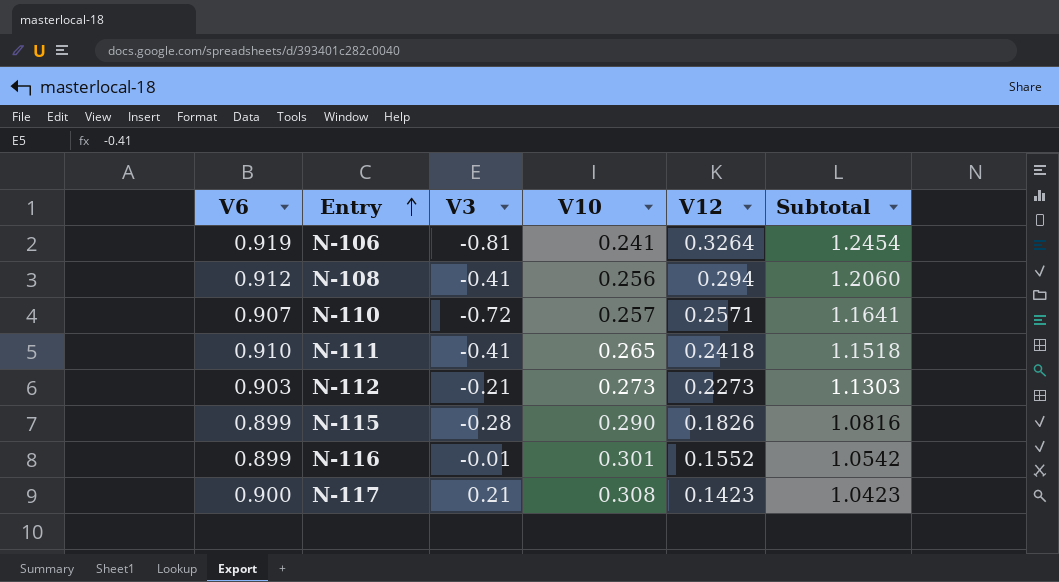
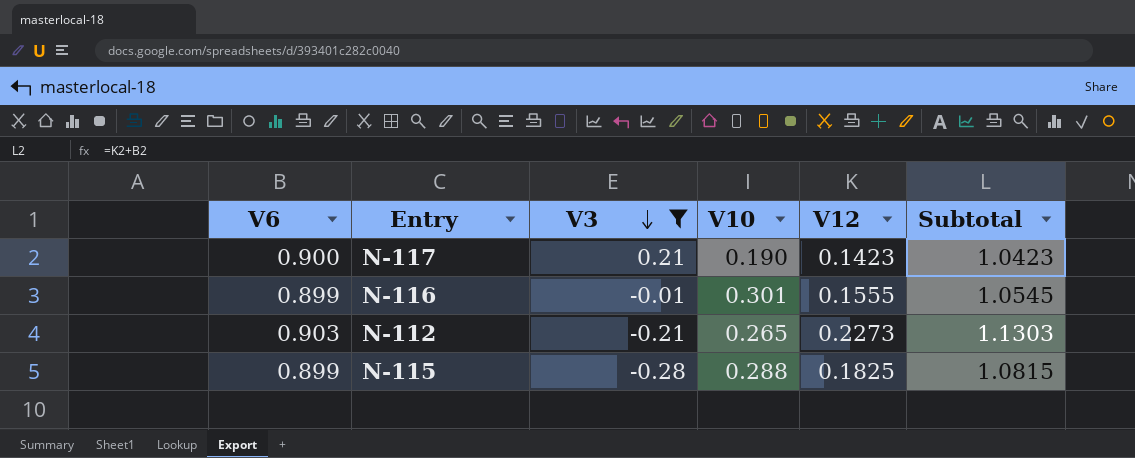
filter: none -> V3 >= -0.28
row order: Entry ascending -> V3 descending
N-117 | V10: 0.308 -> 0.190
N-116 | V12: 0.1552 -> 0.1555
N-116 | Subtotal: 1.0542 -> 1.0545
N-112 | V10: 0.273 -> 0.265
N-115 | V10: 0.290 -> 0.288
N-115 | V12: 0.1826 -> 0.1825
N-115 | Subtotal: 1.0816 -> 1.0815

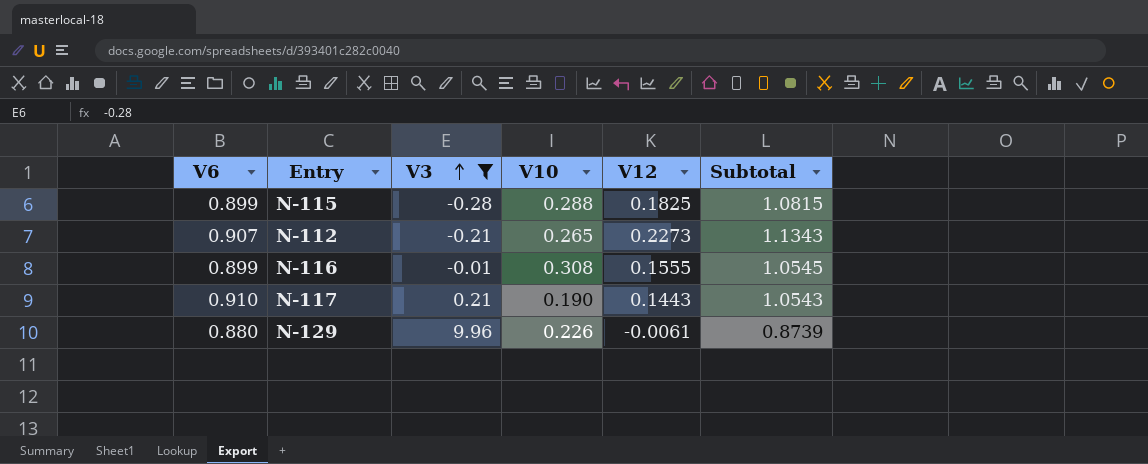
row order: V3 descending -> V3 ascending
N-112 | V6: 0.903 -> 0.907
N-112 | Subtotal: 1.1303 -> 1.1343
N-116 | V10: 0.301 -> 0.308
N-117 | V6: 0.900 -> 0.910
N-117 | V12: 0.1423 -> 0.1443
N-117 | Subtotal: 1.0423 -> 1.0543
row N-129: none -> 0.880 | 9.96 | 0.226 | -0.0061 | 0.8739

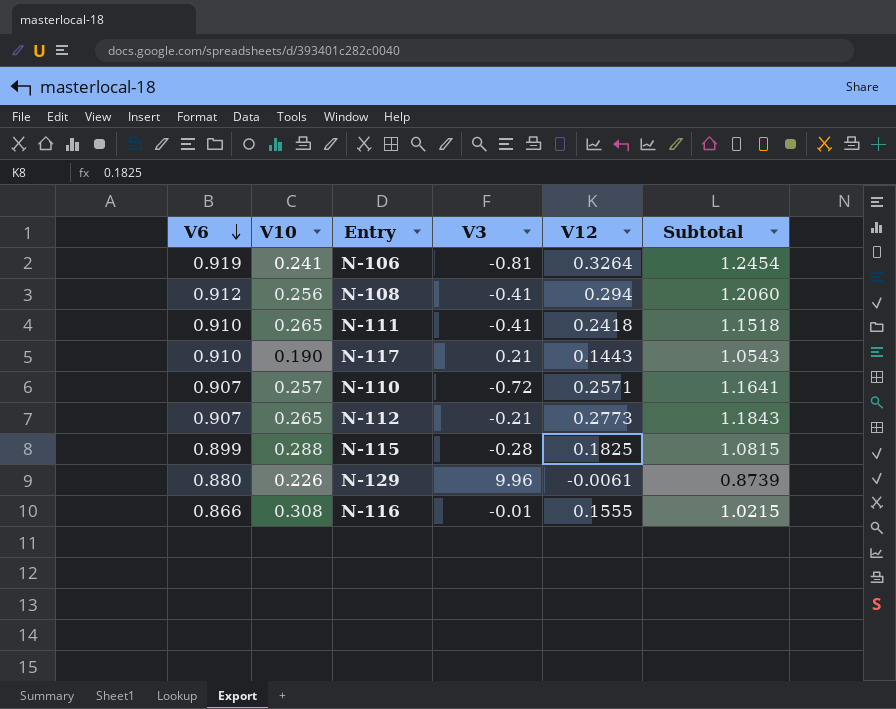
filter: V3 >= -0.28 -> none
row order: V3 ascending -> V6 descending
column V10 | position: 4 -> 2
N-112 | V12: 0.2273 -> 0.2773
N-112 | Subtotal: 1.1343 -> 1.1843
N-116 | V6: 0.899 -> 0.866
N-116 | Subtotal: 1.0545 -> 1.0215

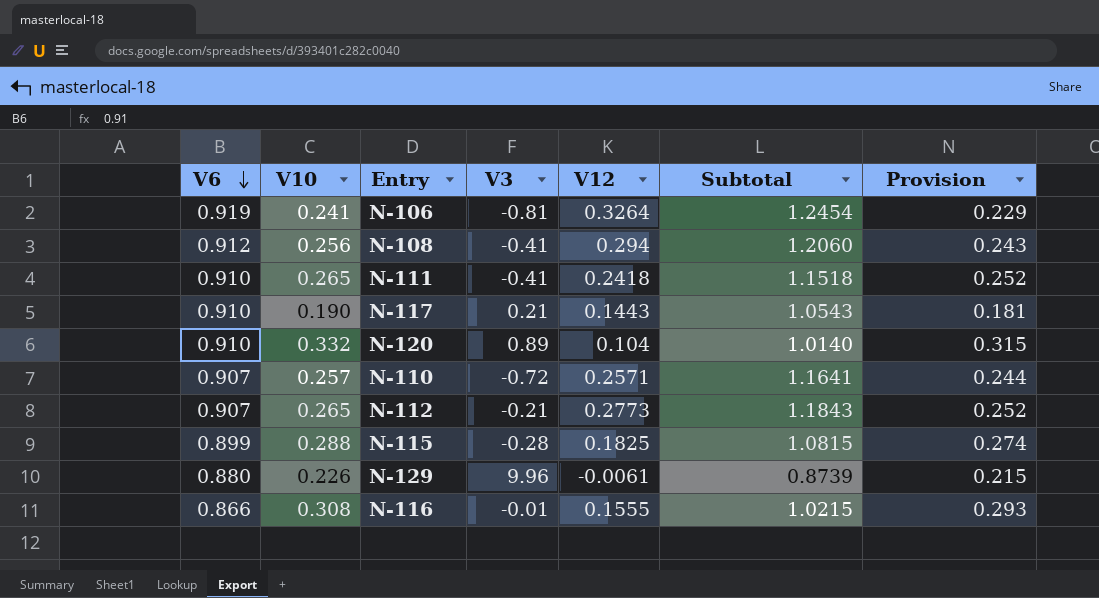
column Provision | formula: none -> [V10] * 0.95
row N-120: none -> 0.910 | 0.332 | 0.89 | 0.104 | 1.0140 | 0.315

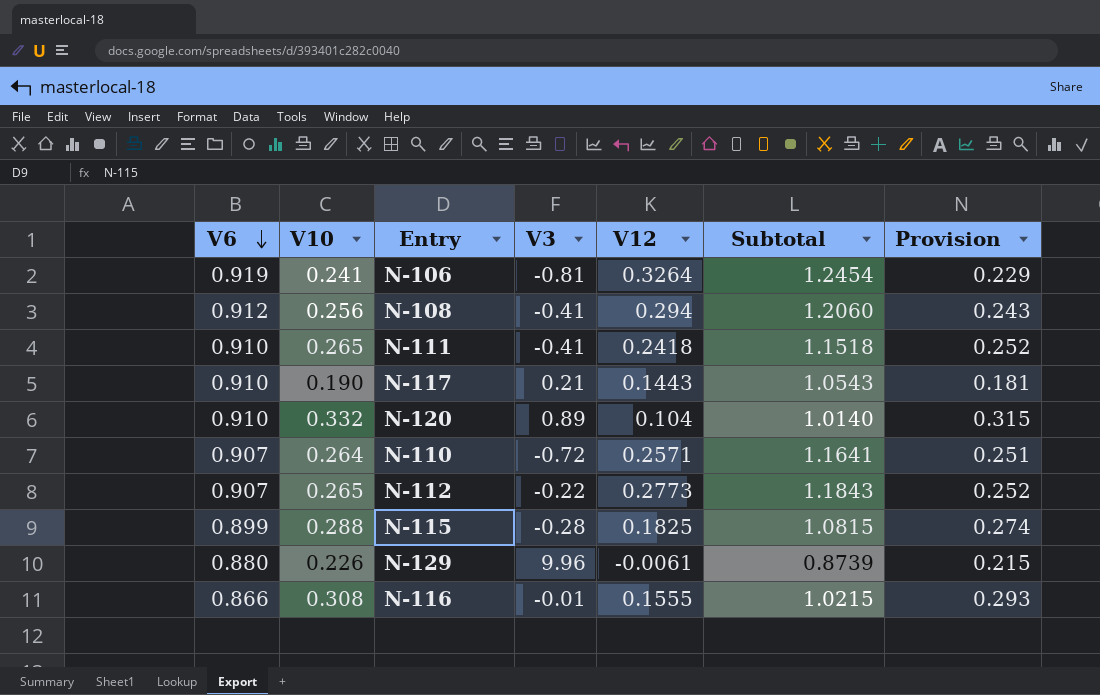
N-110 | V10: 0.257 -> 0.264
N-110 | Provision: 0.244 -> 0.251
N-112 | V3: -0.21 -> -0.22

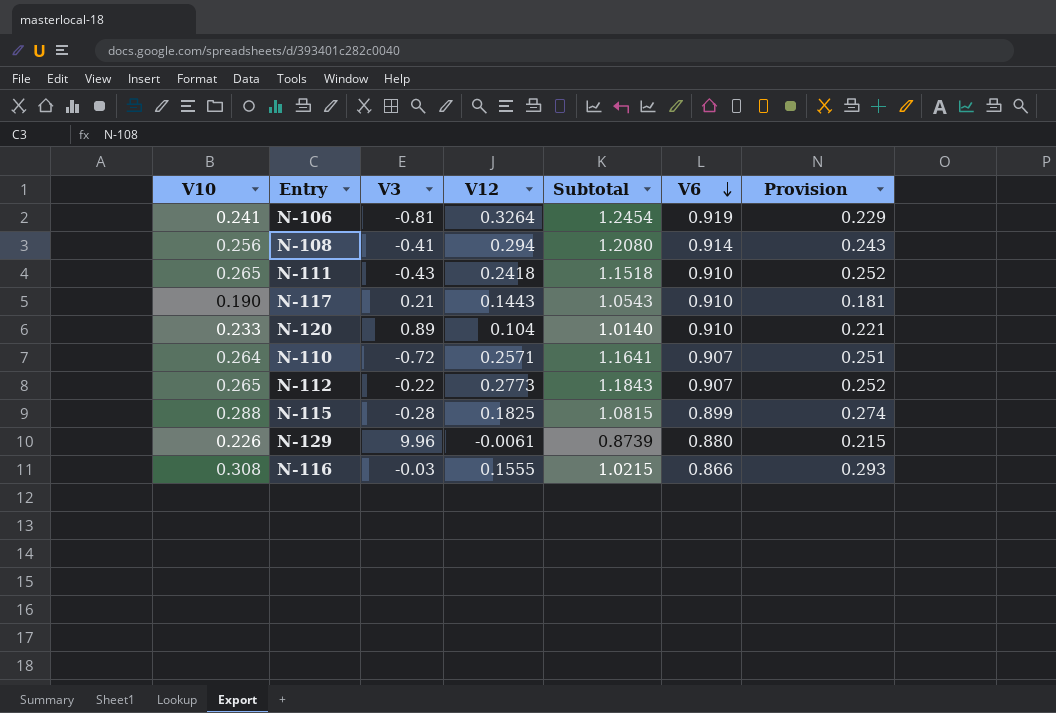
column V6 | position: 1 -> 6
N-108 | Subtotal: 1.2060 -> 1.2080
N-108 | V6: 0.912 -> 0.914
N-111 | V3: -0.41 -> -0.43
N-120 | V10: 0.332 -> 0.233
N-120 | Provision: 0.315 -> 0.221
N-116 | V3: -0.01 -> -0.03

